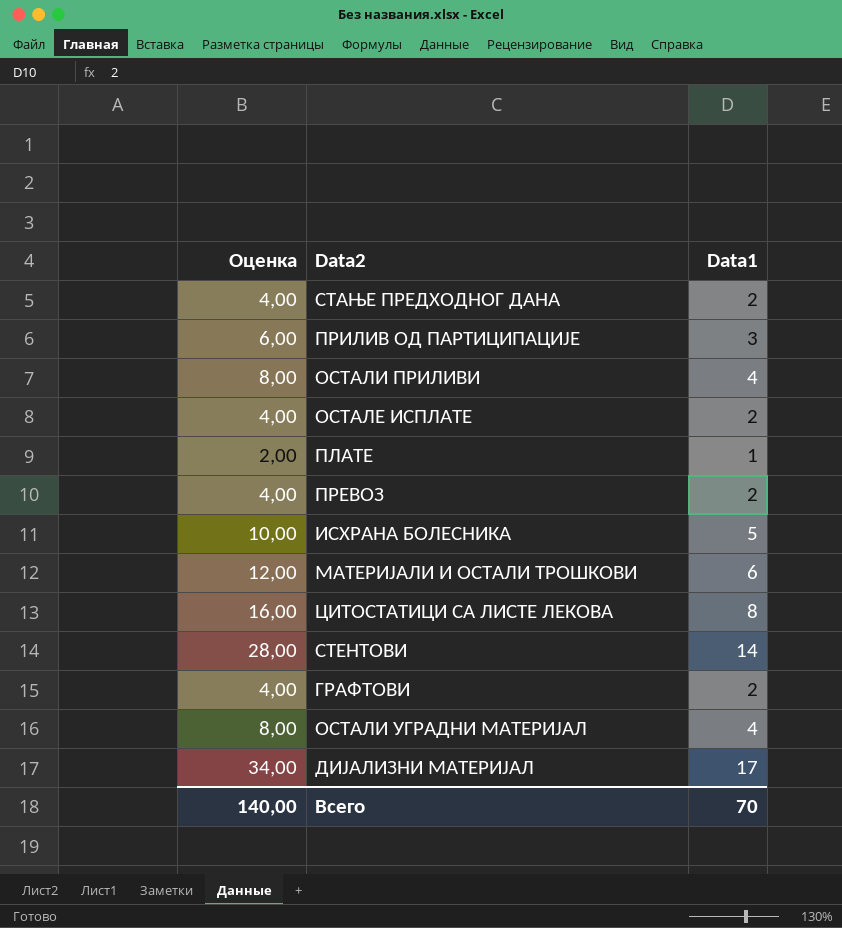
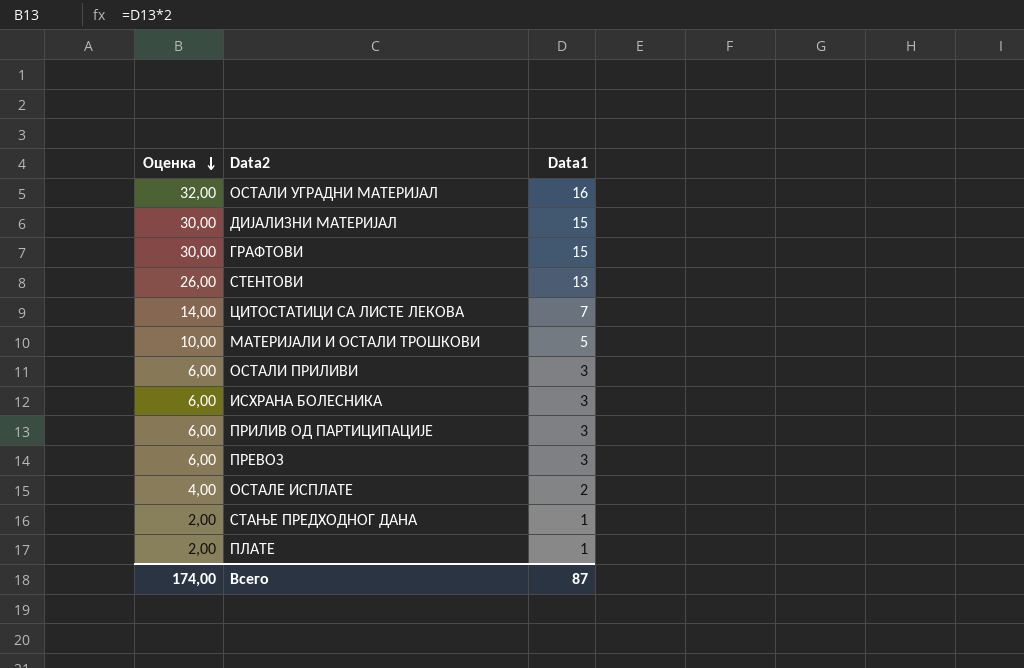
row order: none -> Оценка descending
ОСТАЛИ УГРАДНИ МАТЕРИЈАЛ | Оценка: 8,00 -> 32,00
ОСТАЛИ УГРАДНИ МАТЕРИЈАЛ | Data1: 4 -> 16
ДИЈАЛИЗНИ МАТЕРИЈАЛ | Оценка: 34,00 -> 30,00
ДИЈАЛИЗНИ МАТЕРИЈАЛ | Data1: 17 -> 15
ГРАФТОВИ | Оценка: 4,00 -> 30,00
ГРАФТОВИ | Data1: 2 -> 15
СТЕНТОВИ | Оценка: 28,00 -> 26,00
СТЕНТОВИ | Data1: 14 -> 13
ЦИТОСТАТИЦИ СА ЛИСТЕ ЛЕКОВА | Оценка: 16,00 -> 14,00
ЦИТОСТАТИЦИ СА ЛИСТЕ ЛЕКОВА | Data1: 8 -> 7
МАТЕРИЈАЛИ И ОСТАЛИ ТРОШКОВИ | Оценка: 12,00 -> 10,00
МАТЕРИЈАЛИ И ОСТАЛИ ТРОШКОВИ | Data1: 6 -> 5
ОСТАЛИ ПРИЛИВИ | Оценка: 8,00 -> 6,00
ОСТАЛИ ПРИЛИВИ | Data1: 4 -> 3
ИСХРАНА БОЛЕСНИКА | Оценка: 10,00 -> 6,00
ИСХРАНА БОЛЕСНИКА | Data1: 5 -> 3
ПРЕВОЗ | Оценка: 4,00 -> 6,00
ПРЕВОЗ | Data1: 2 -> 3
СТАЊЕ ПРЕДХОДНОГ ДАНА | Оценка: 4,00 -> 2,00
СТАЊЕ ПРЕДХОДНОГ ДАНА | Data1: 2 -> 1
Всего | Оценка: 140,00 -> 174,00
Всего | Data1: 70 -> 87

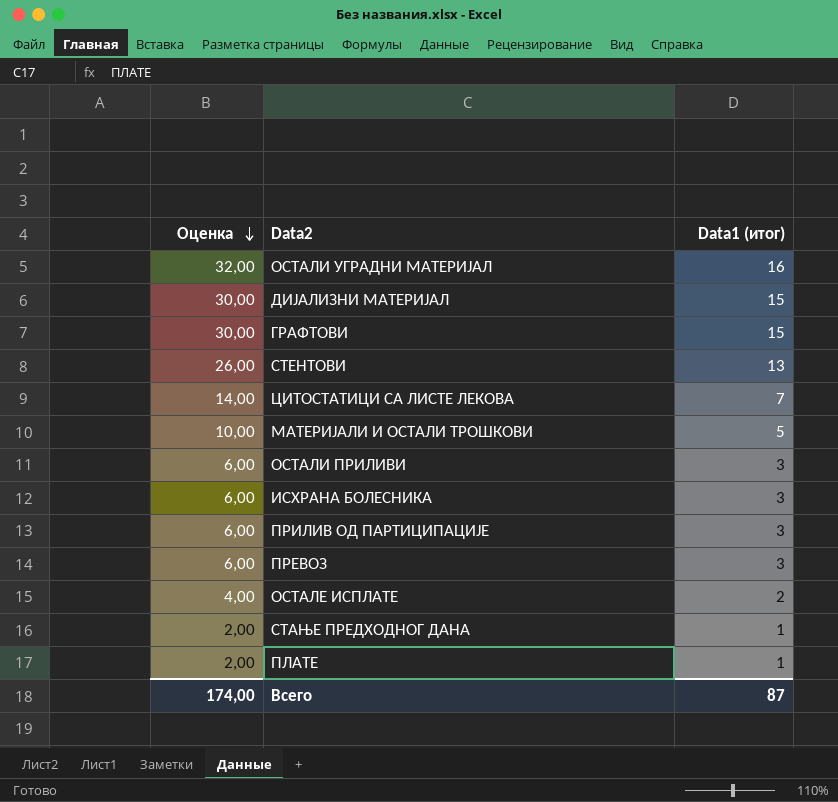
column name: Data1 -> Data1 (итог)

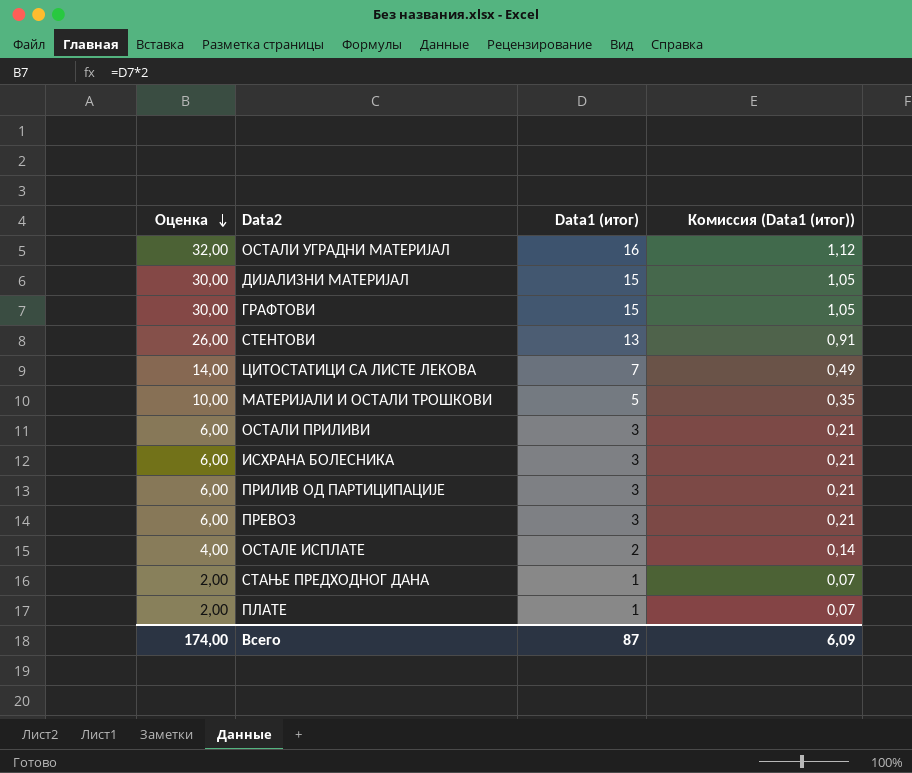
column Комиссия (Data1 (итог)) | formula: none -> [Data1 (итог)] * 0,07

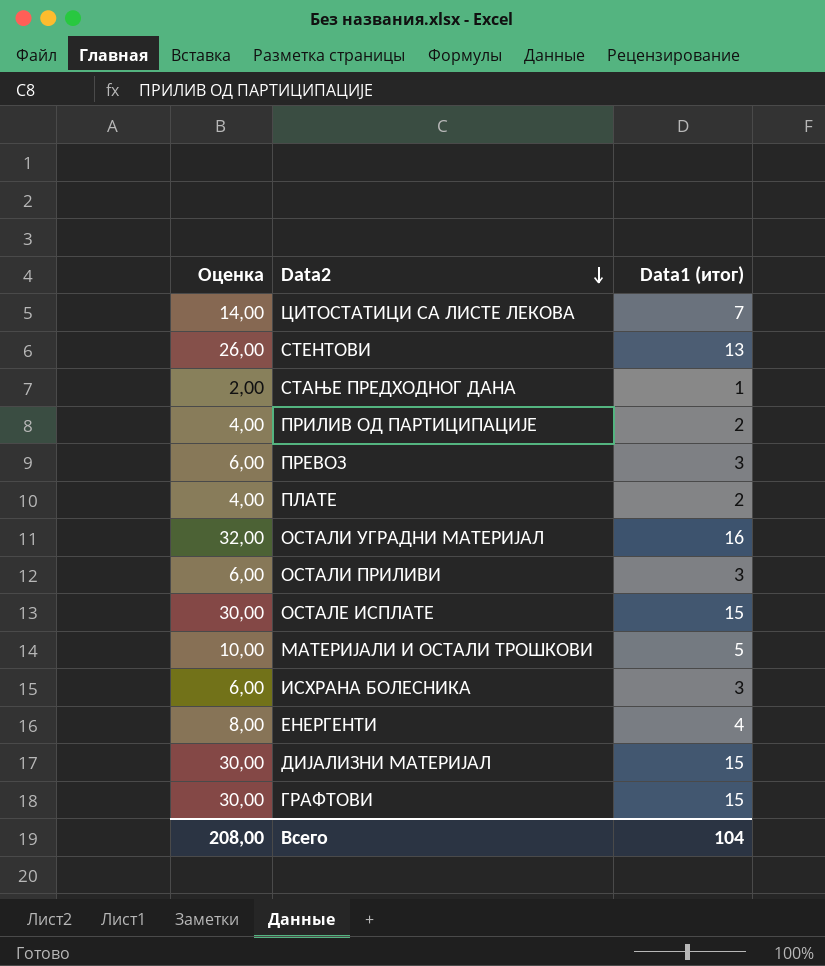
row order: Оценка descending -> Data2 descending
column Комиссия (Data1 (итог)) | formula: [Data1 (итог)] * 0,07 -> none
ПРИЛИВ ОД ПАРТИЦИПАЦИЈЕ | Оценка: 6,00 -> 4,00
ПРИЛИВ ОД ПАРТИЦИПАЦИЈЕ | Data1 (итог): 3 -> 2
ПЛАТЕ | Оценка: 2,00 -> 4,00
ПЛАТЕ | Data1 (итог): 1 -> 2
ОСТАЛЕ ИСПЛАТЕ | Оценка: 4,00 -> 30,00
ОСТАЛЕ ИСПЛАТЕ | Data1 (итог): 2 -> 15
row ЕНЕРГЕНТИ: none -> 8,00 | 4
Всего | Оценка: 174,00 -> 208,00
Всего | Data1 (итог): 87 -> 104

